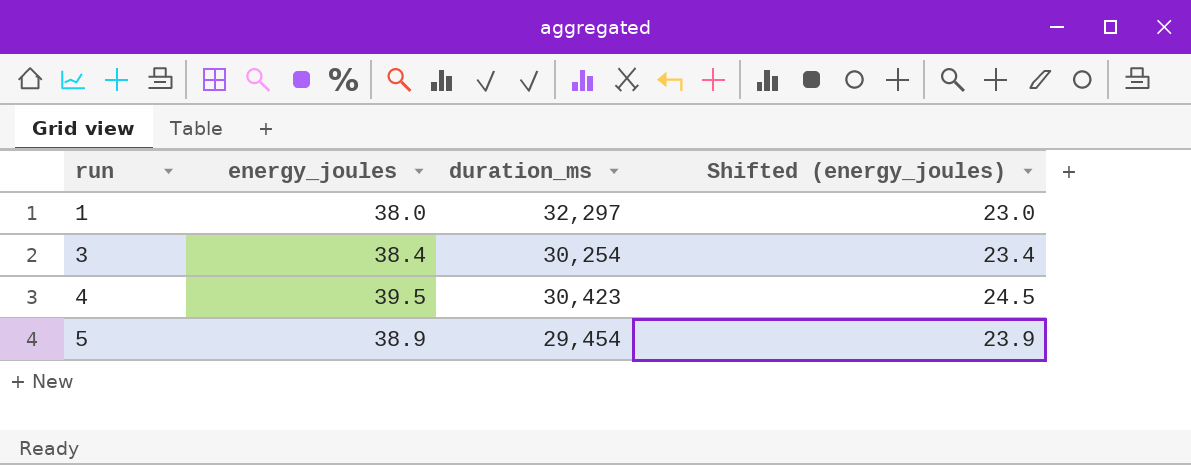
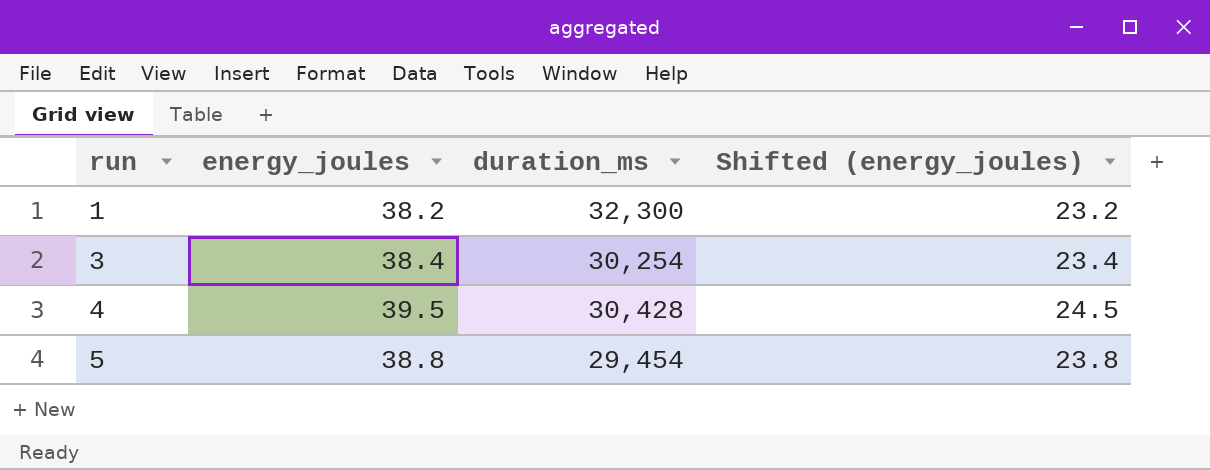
1 | energy_joules: 38.0 -> 38.2
1 | duration_ms: 32,297 -> 32,300
1 | Shifted (energy_joules): 23.0 -> 23.2
4 | duration_ms: 30,423 -> 30,428
5 | energy_joules: 38.9 -> 38.8
5 | Shifted (energy_joules): 23.9 -> 23.8

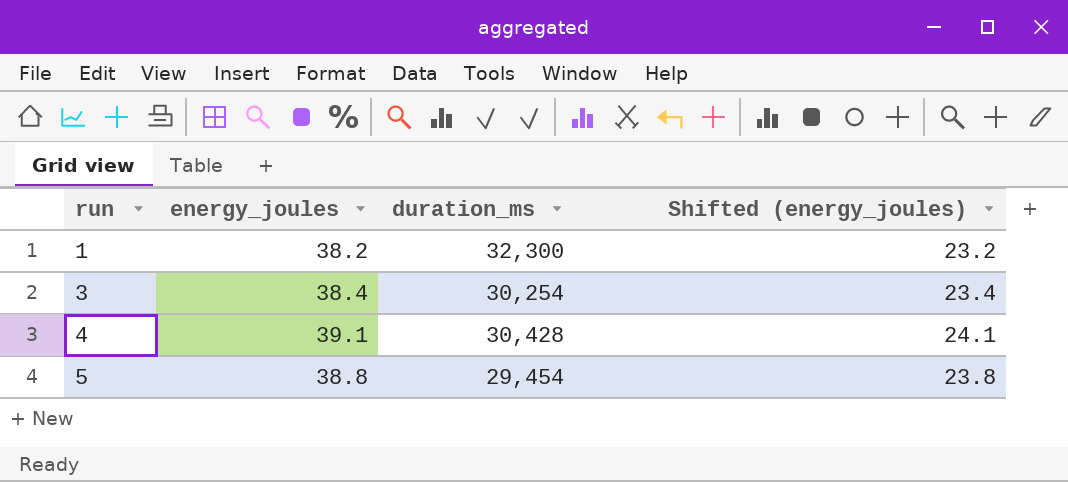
4 | energy_joules: 39.5 -> 39.1
4 | Shifted (energy_joules): 24.5 -> 24.1

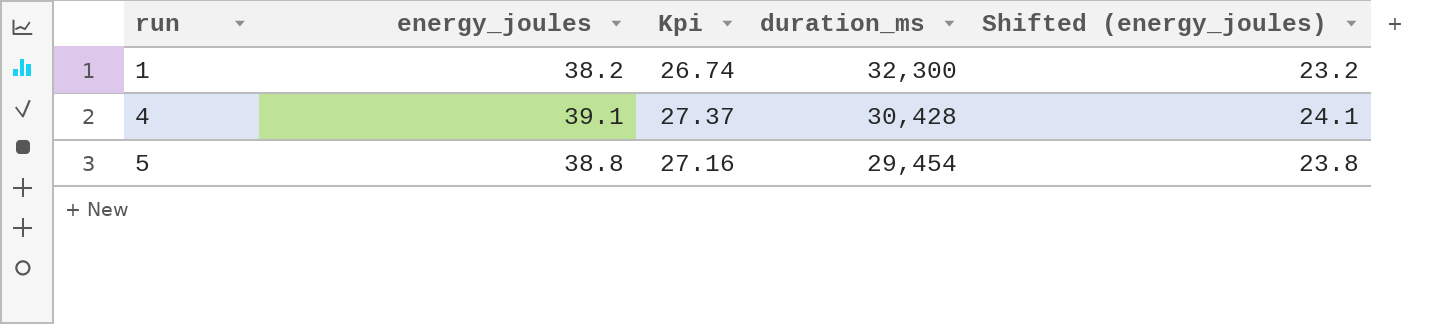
column Kpi | formula: none -> [energy_joules] * 0.7
row 3: 38.4 | 30,254 | 23.4 -> none

